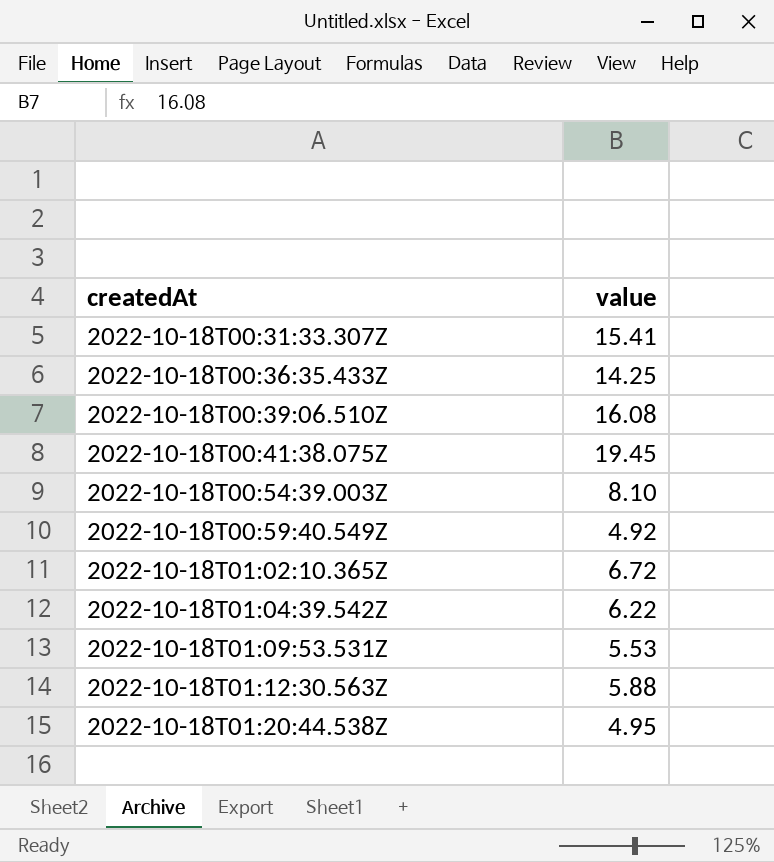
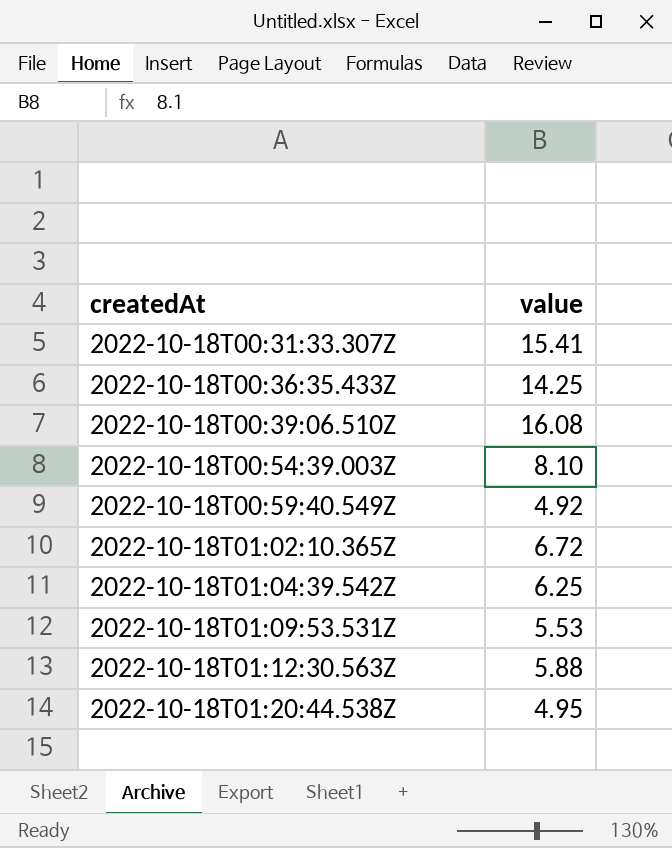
row 2022-10-18T00:41:38.075Z: 19.45 -> none
2022-10-18T01:04:39.542Z | value: 6.22 -> 6.25

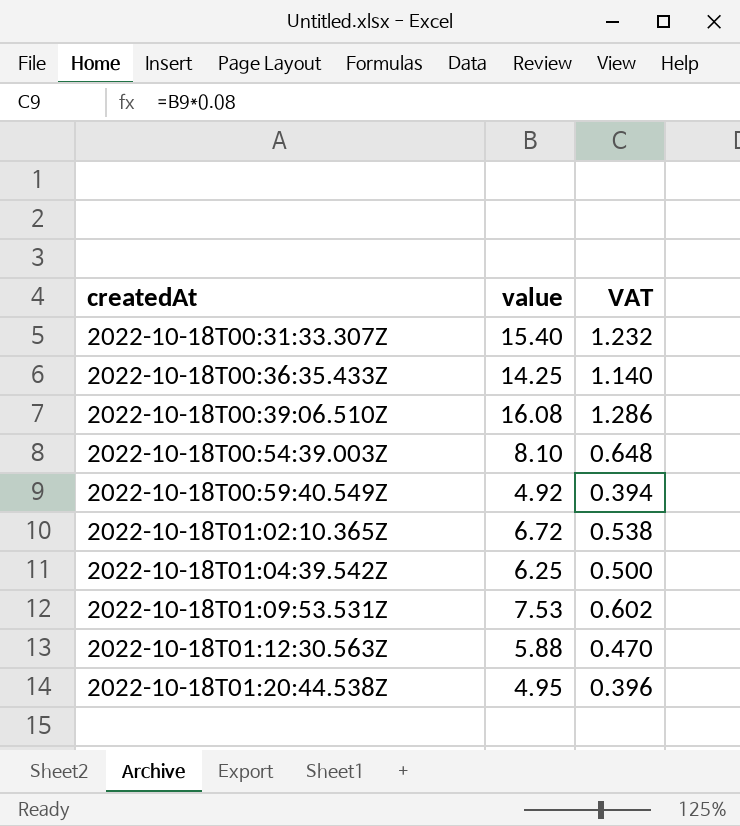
column VAT | formula: none -> [value] * 0.08
2022-10-18T00:31:33.307Z | value: 15.41 -> 15.40
2022-10-18T01:09:53.531Z | value: 5.53 -> 7.53

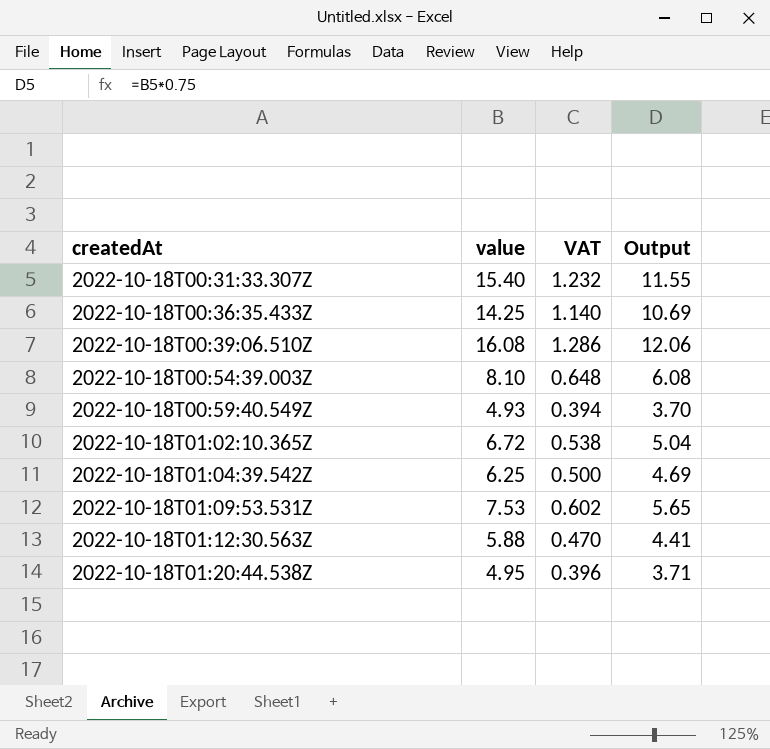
column Output | formula: none -> [value] * 0.75
2022-10-18T00:59:40.549Z | value: 4.92 -> 4.93

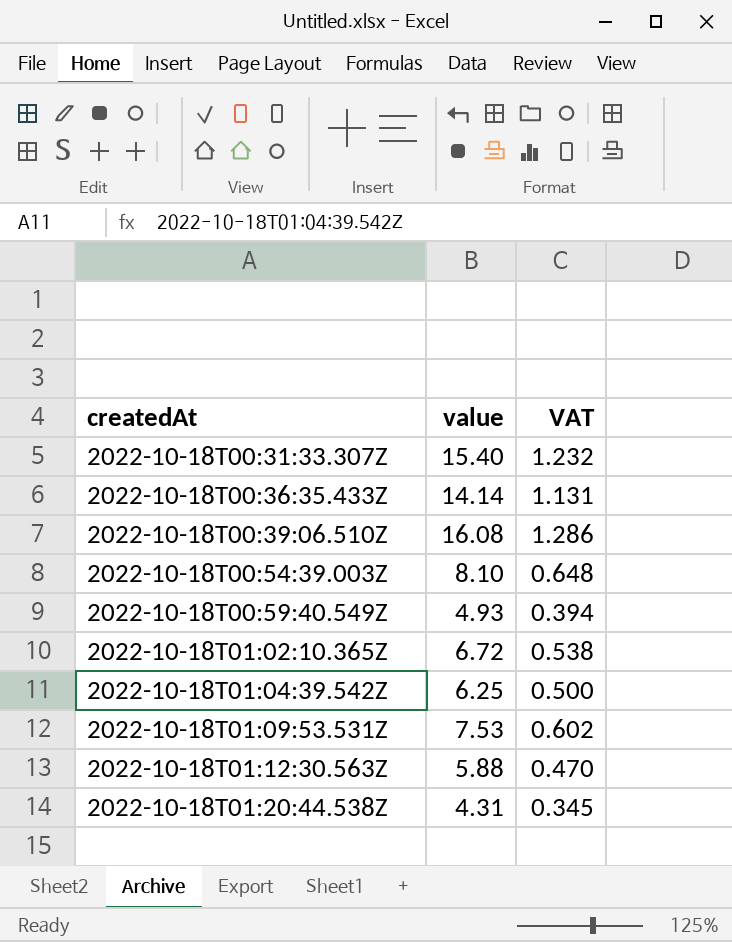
column Output | formula: [value] * 0.75 -> none
2022-10-18T00:36:35.433Z | value: 14.25 -> 14.14
2022-10-18T00:36:35.433Z | VAT: 1.140 -> 1.131
2022-10-18T01:20:44.538Z | value: 4.95 -> 4.31
2022-10-18T01:20:44.538Z | VAT: 0.396 -> 0.345

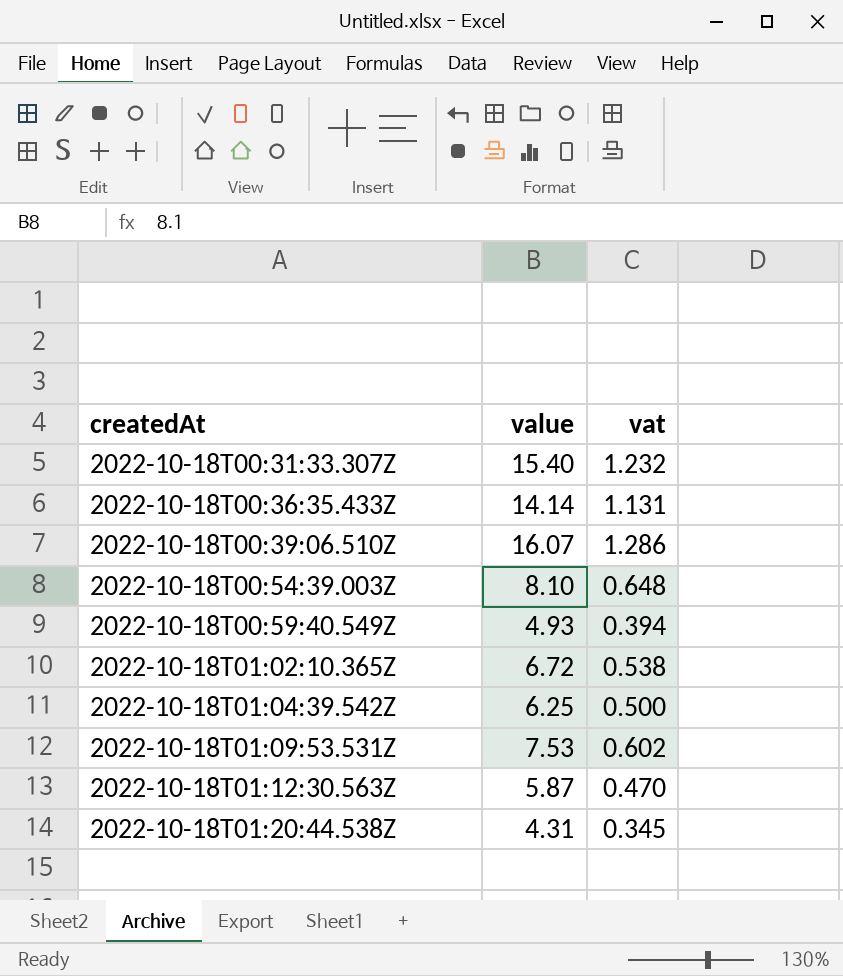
column name: VAT -> vat
2022-10-18T00:39:06.510Z | value: 16.08 -> 16.07
2022-10-18T01:12:30.563Z | value: 5.88 -> 5.87

